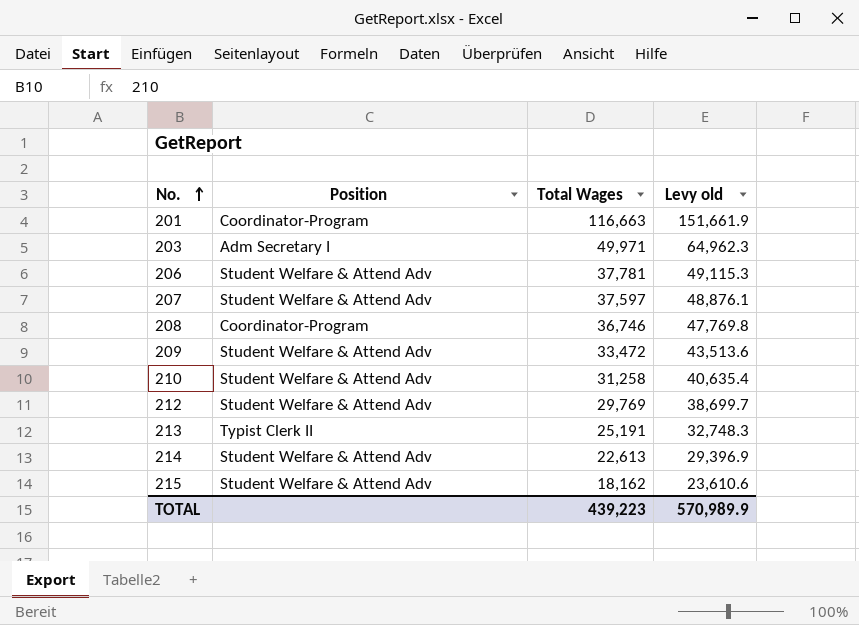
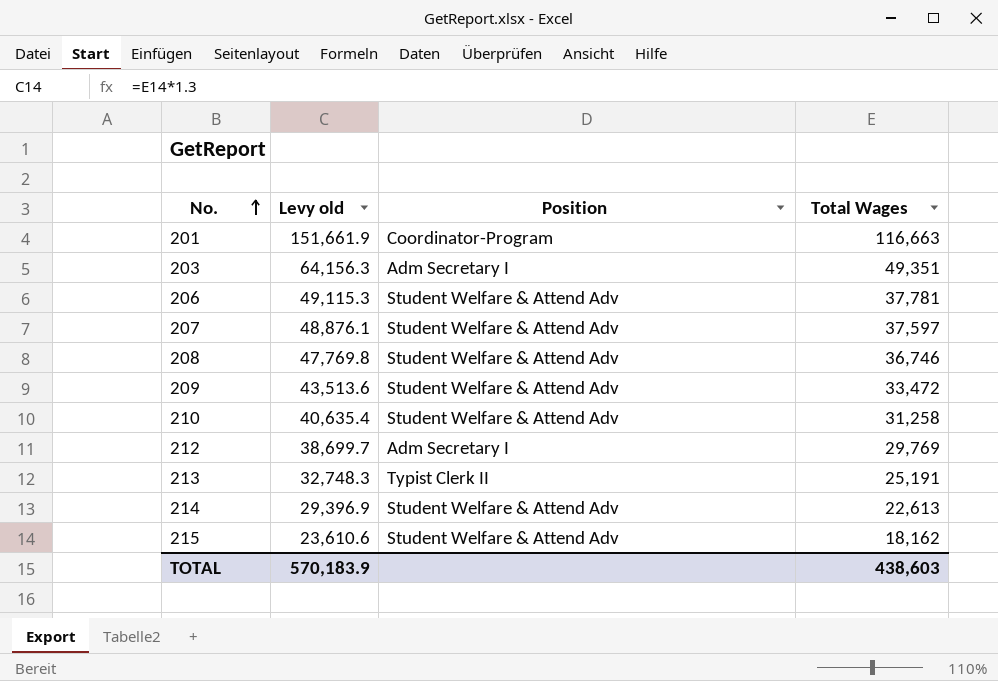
column Levy old | position: 4 -> 2
203 | Levy old: 64,962.3 -> 64,156.3
203 | Total Wages: 49,971 -> 49,351
208 | Position: Coordinator-Program -> Student Welfare & Attend Adv
212 | Position: Student Welfare & Attend Adv -> Adm Secretary I
TOTAL | Levy old: 570,989.9 -> 570,183.9
TOTAL | Total Wages: 439,223 -> 438,603

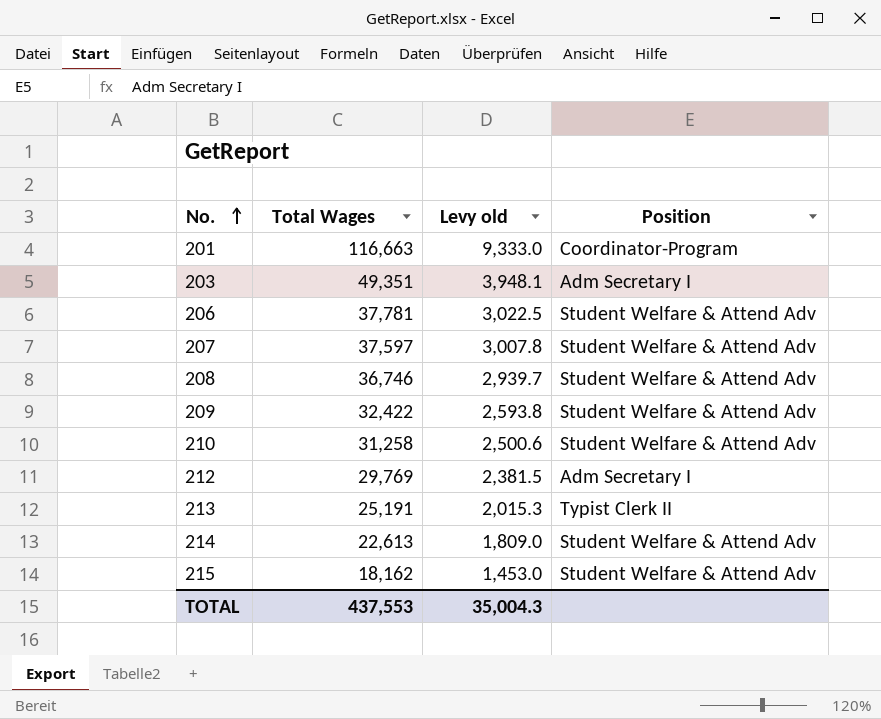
column Total Wages | position: 4 -> 2
column Levy old | formula: [Total Wages] * 1.3 -> [Total Wages] * 0.08
209 | Total Wages: 33,472 -> 32,422
TOTAL | Total Wages: 438,603 -> 437,553
TOTAL | Levy old: 570,183.9 -> 35,004.3

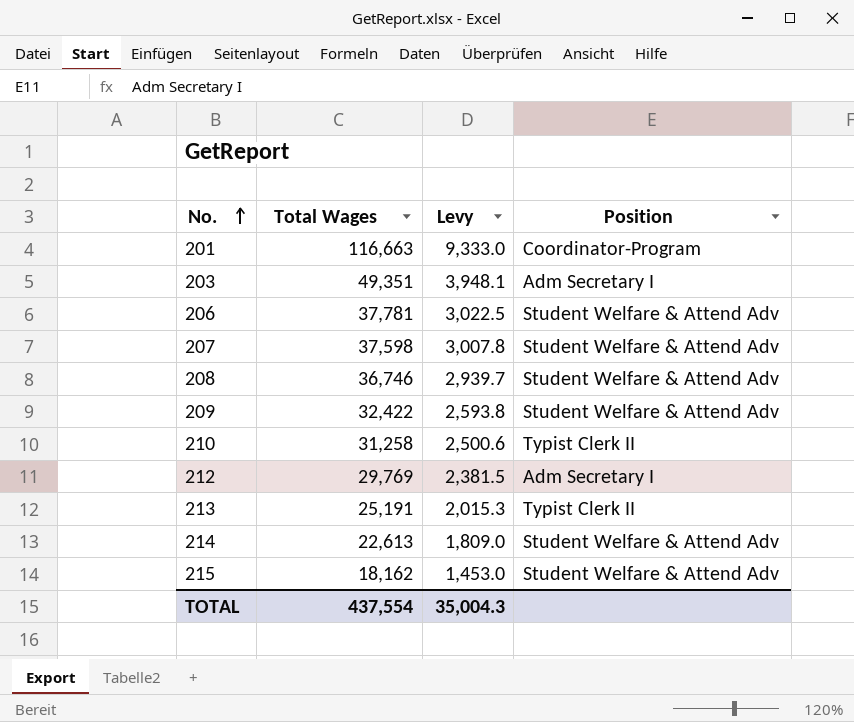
column name: Levy old -> Levy
207 | Total Wages: 37,597 -> 37,598
210 | Position: Student Welfare & Attend Adv -> Typist Clerk II
TOTAL | Total Wages: 437,553 -> 437,554

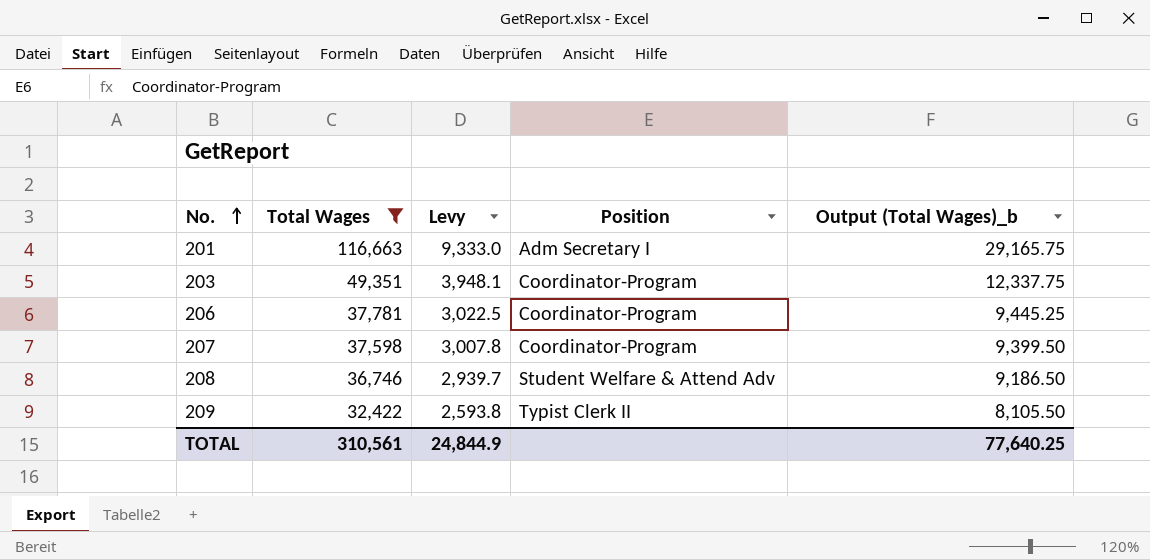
filter: none -> Total Wages >= 32,422
column Output (Total Wages)_b | formula: none -> [Total Wages] * 0.25
201 | Position: Coordinator-Program -> Adm Secretary I
203 | Position: Adm Secretary I -> Coordinator-Program
206 | Position: Student Welfare & Attend Adv -> Coordinator-Program
207 | Position: Student Welfare & Attend Adv -> Coordinator-Program
209 | Position: Student Welfare & Attend Adv -> Typist Clerk II
TOTAL | Total Wages: 437,554 -> 310,561
TOTAL | Levy: 35,004.3 -> 24,844.9

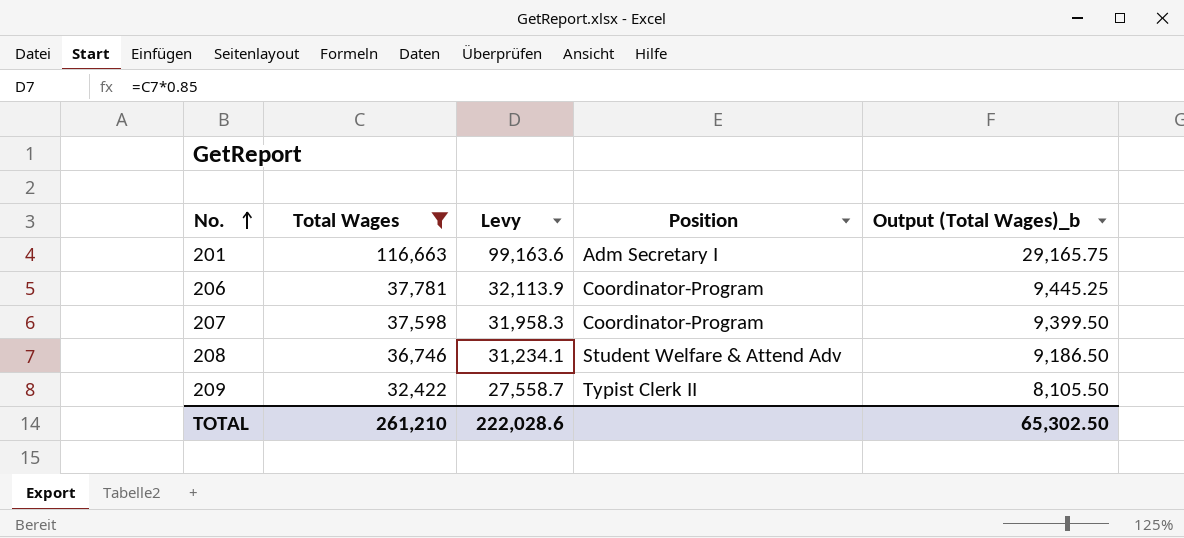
column Levy | formula: [Total Wages] * 0.08 -> [Total Wages] * 0.85
row 203: 49,351 | 3,948.1 | Coordinator-Program | 12,337.75 -> none
TOTAL | Total Wages: 310,561 -> 261,210
TOTAL | Levy: 24,844.9 -> 222,028.6
TOTAL | Output (Total Wages)_b: 77,640.25 -> 65,302.50

